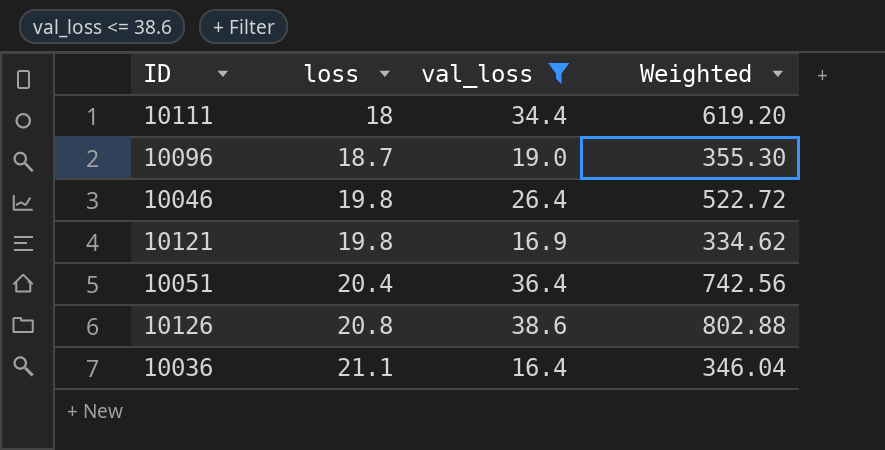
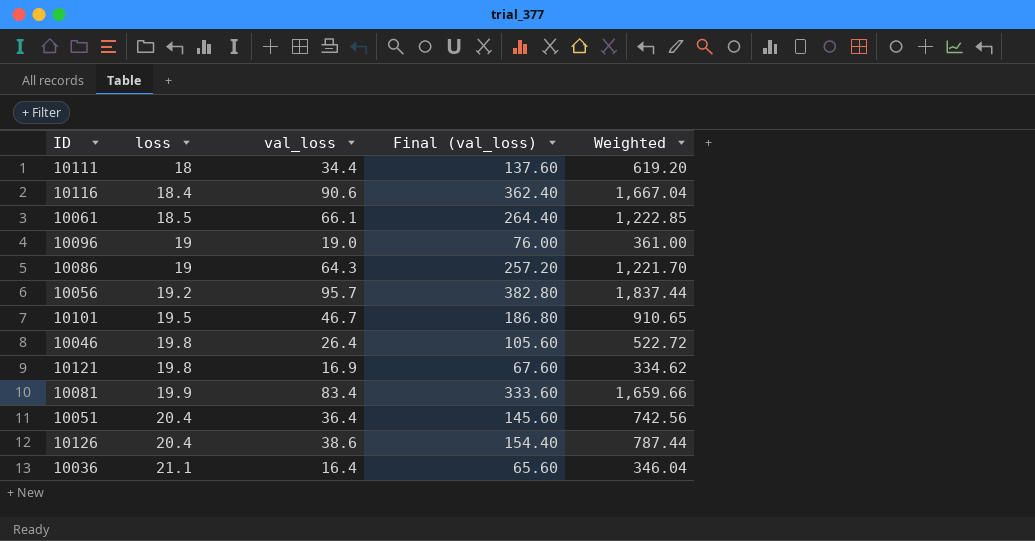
filter: val_loss <= 38.6 -> none
column Final (val_loss) | formula: none -> [val_loss] * 4
10096 | loss: 18.7 -> 19
10096 | Weighted: 355.30 -> 361.00
10126 | loss: 20.8 -> 20.4
10126 | Weighted: 802.88 -> 787.44

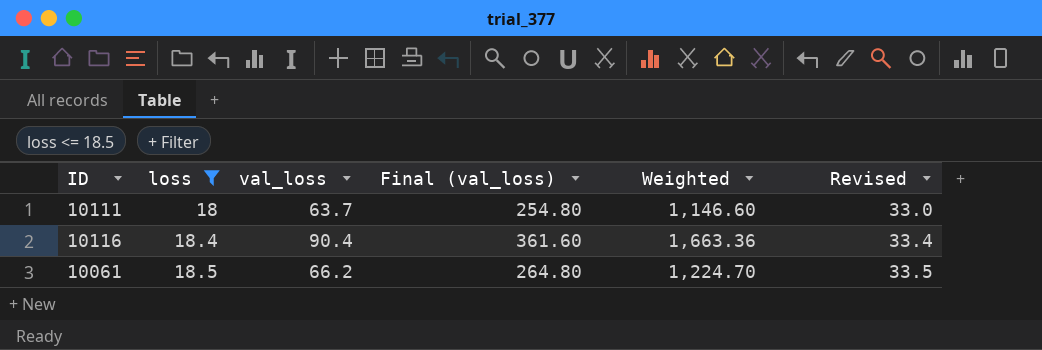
filter: none -> loss <= 18.5
column Revised | formula: none -> [loss] + 15
10111 | val_loss: 34.4 -> 63.7
10111 | Final (val_loss): 137.60 -> 254.80
10111 | Weighted: 619.20 -> 1,146.60
10116 | val_loss: 90.6 -> 90.4
10116 | Final (val_loss): 362.40 -> 361.60
10116 | Weighted: 1,667.04 -> 1,663.36
10061 | val_loss: 66.1 -> 66.2
10061 | Final (val_loss): 264.40 -> 264.80
10061 | Weighted: 1,222.85 -> 1,224.70

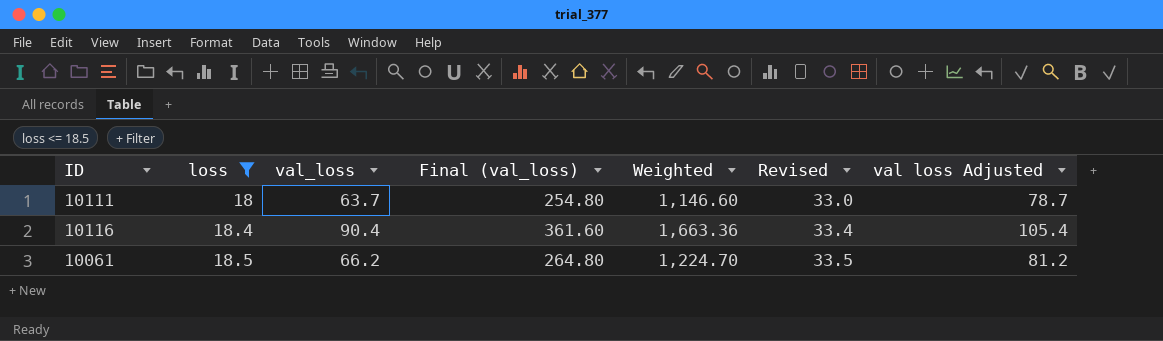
column val loss Adjusted | formula: none -> [val_loss] + 15

